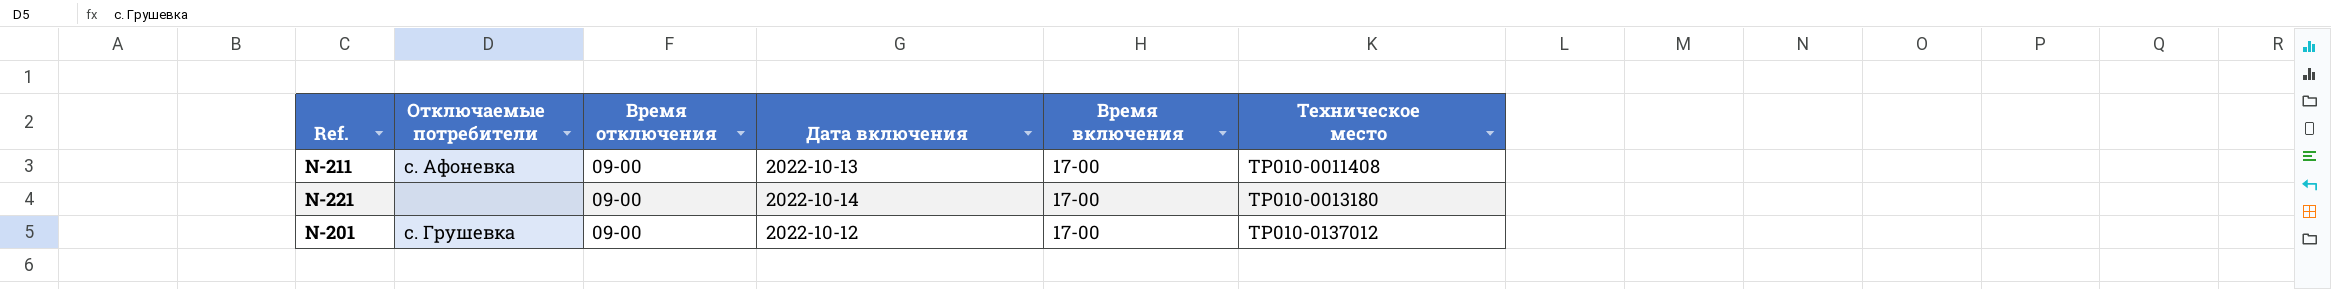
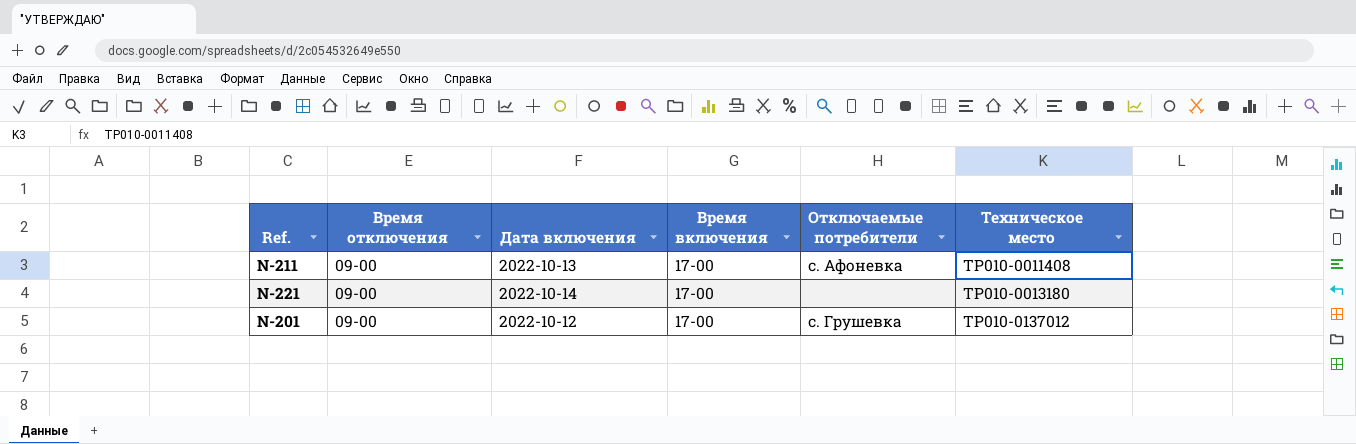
column Отключаемые потребители | position: 2 -> 5

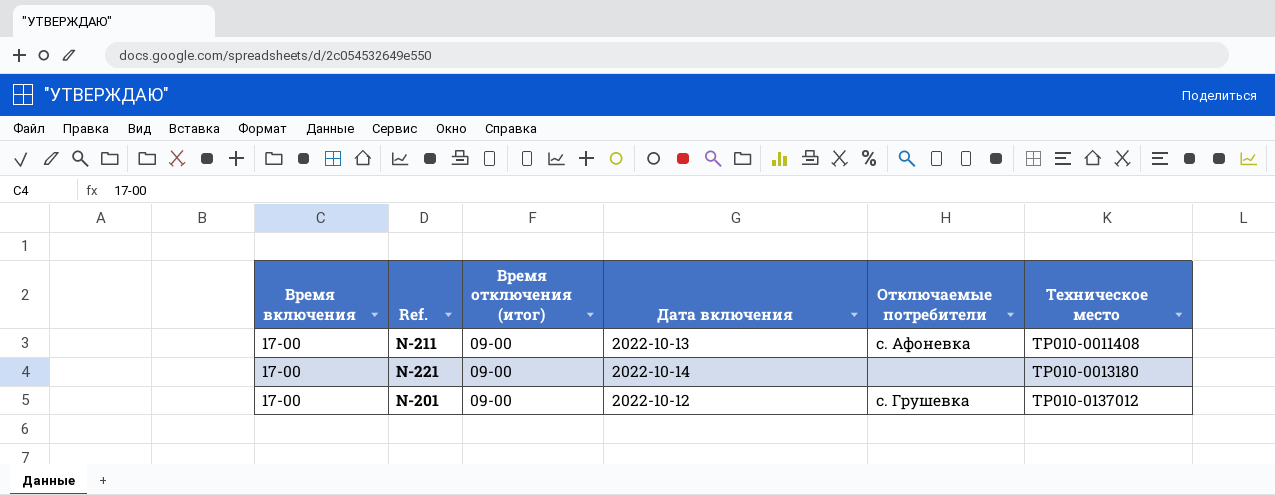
column Время включения | position: 4 -> 1
column name: Время отключения -> Время отключения (итог)

